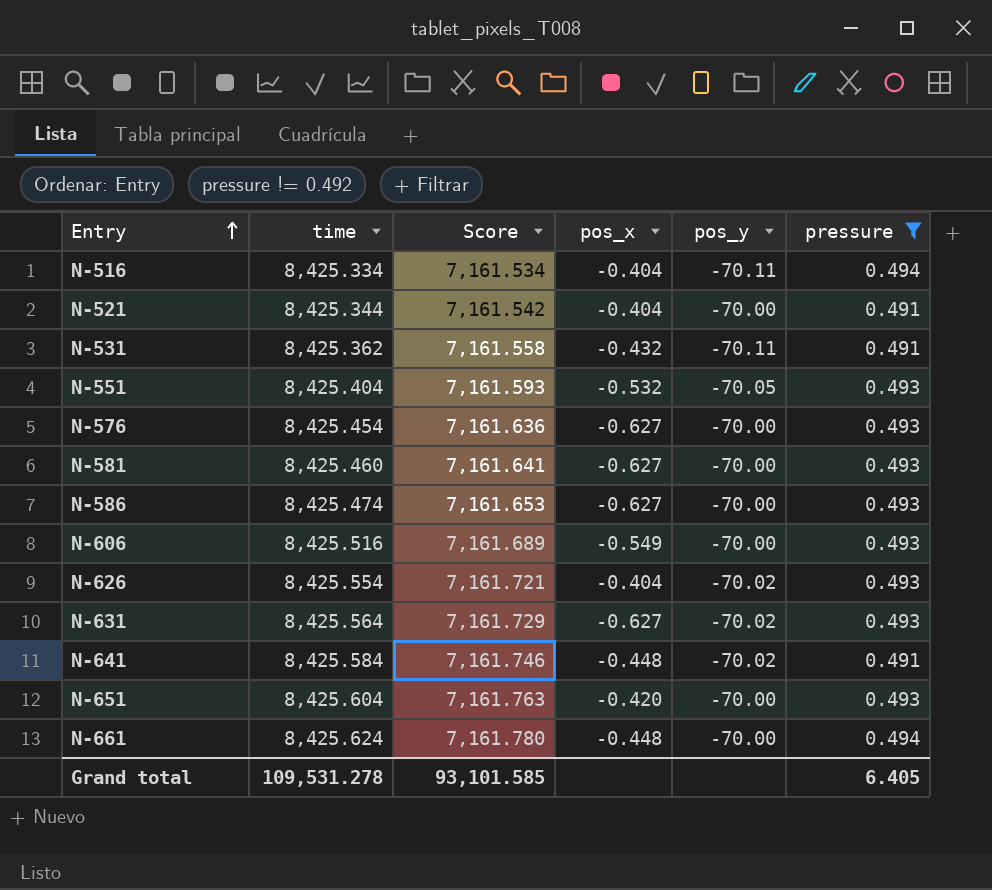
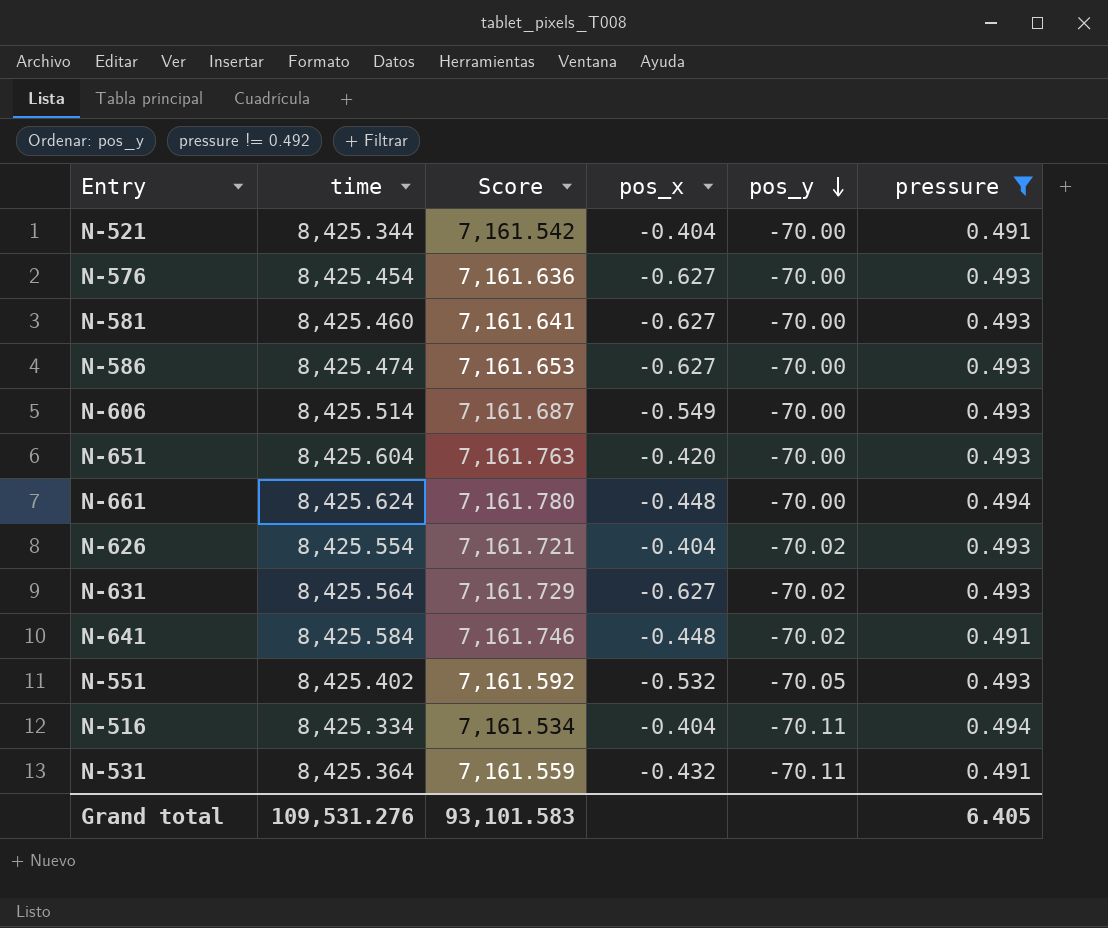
row order: Entry ascending -> pos_y descending
N-606 | time: 8,425.516 -> 8,425.514
N-606 | Score: 7,161.689 -> 7,161.687
N-551 | time: 8,425.404 -> 8,425.402
N-551 | Score: 7,161.593 -> 7,161.592
N-531 | time: 8,425.362 -> 8,425.364
N-531 | Score: 7,161.558 -> 7,161.559
Grand total | time: 109,531.278 -> 109,531.276
Grand total | Score: 93,101.585 -> 93,101.583

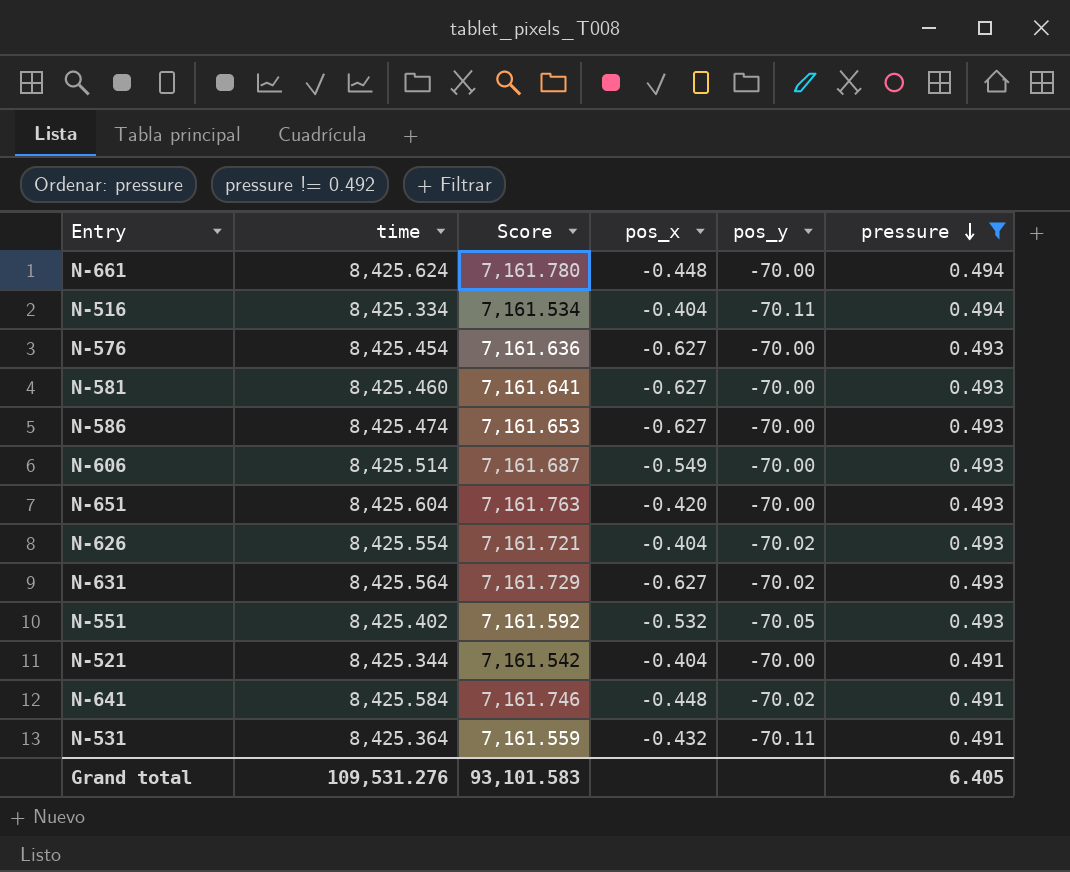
row order: pos_y descending -> pressure descending

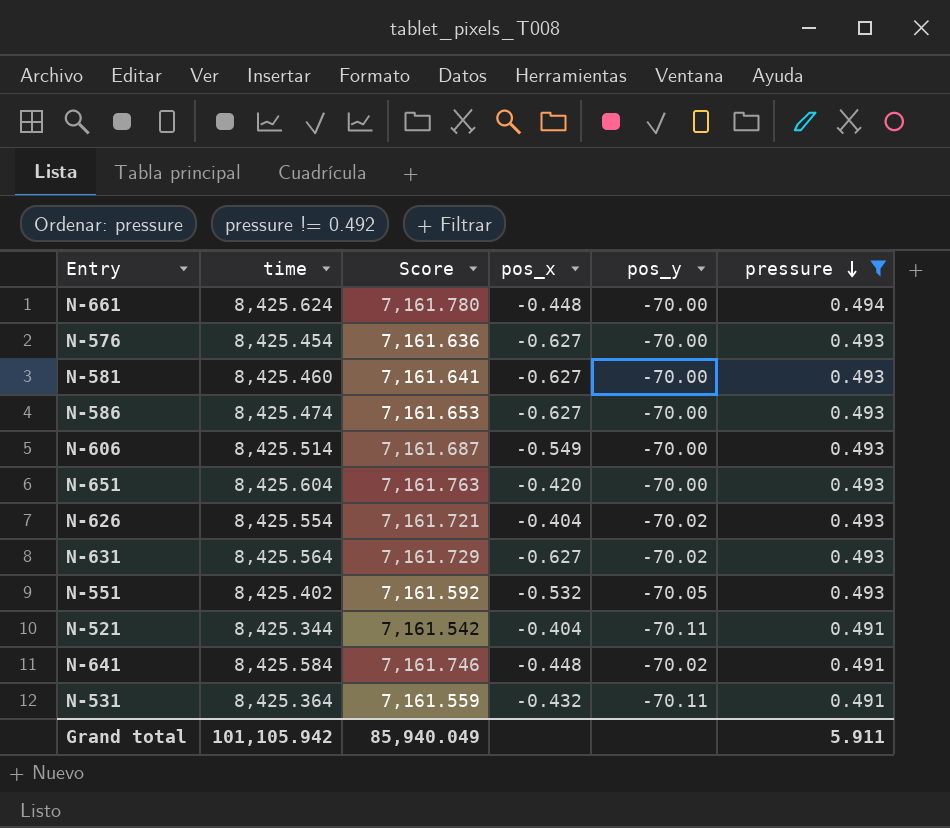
row N-516: 8,425.334 | 7,161.534 | -0.404 | -70.11 | 0.494 -> none
N-521 | pos_y: -70.00 -> -70.11
Grand total | time: 109,531.276 -> 101,105.942
Grand total | Score: 93,101.583 -> 85,940.049
Grand total | pressure: 6.405 -> 5.911

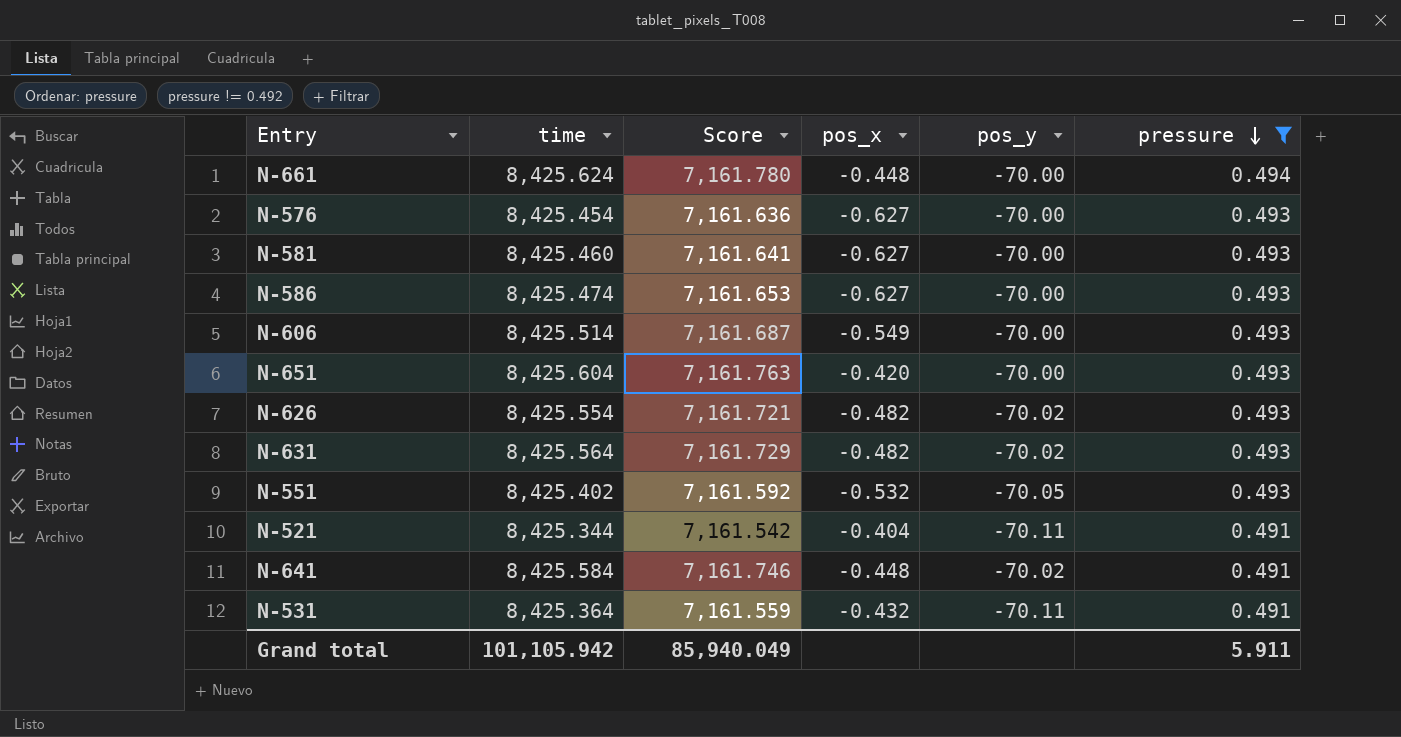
N-626 | pos_x: -0.404 -> -0.482
N-631 | pos_x: -0.627 -> -0.482

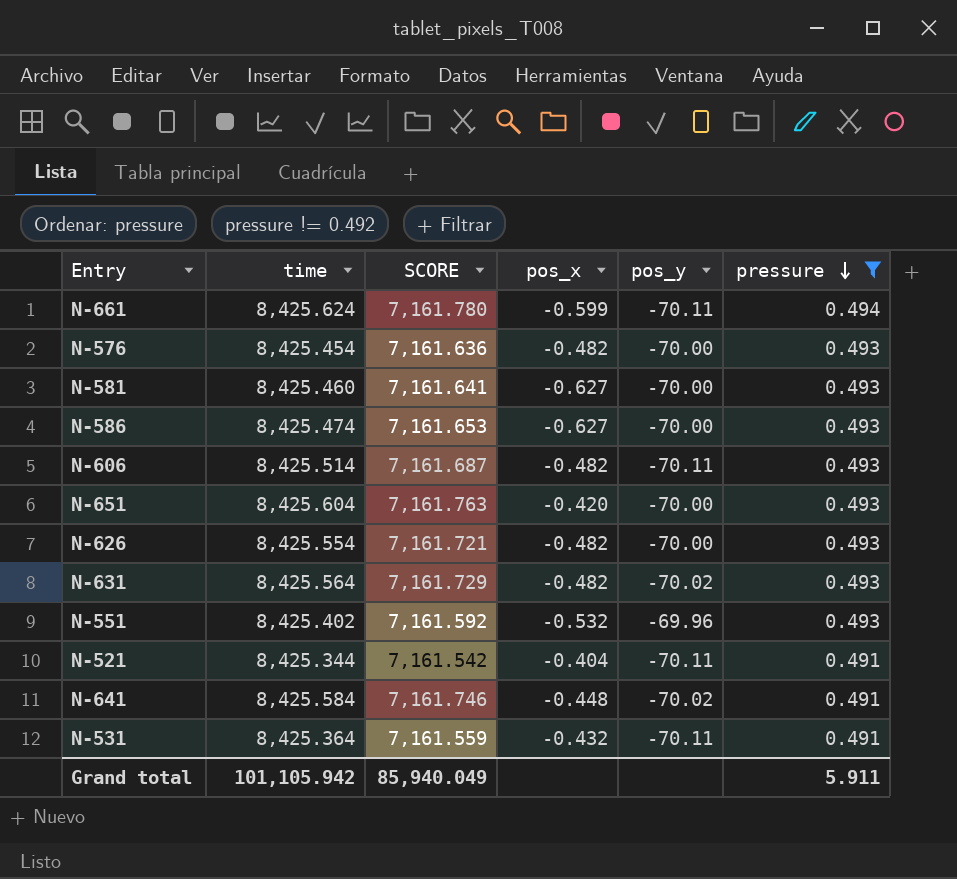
column name: Score -> SCORE
N-661 | pos_x: -0.448 -> -0.599
N-661 | pos_y: -70.00 -> -70.11
N-576 | pos_x: -0.627 -> -0.482
N-606 | pos_x: -0.549 -> -0.482
N-606 | pos_y: -70.00 -> -70.11
N-626 | pos_y: -70.02 -> -70.00
N-551 | pos_y: -70.05 -> -69.96

